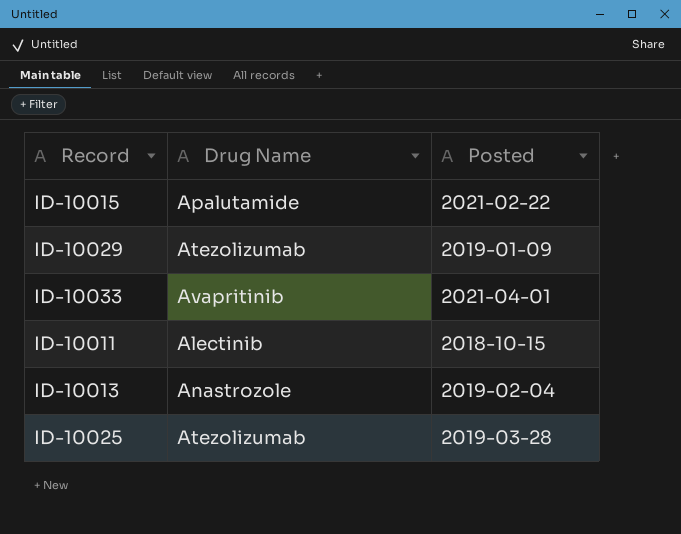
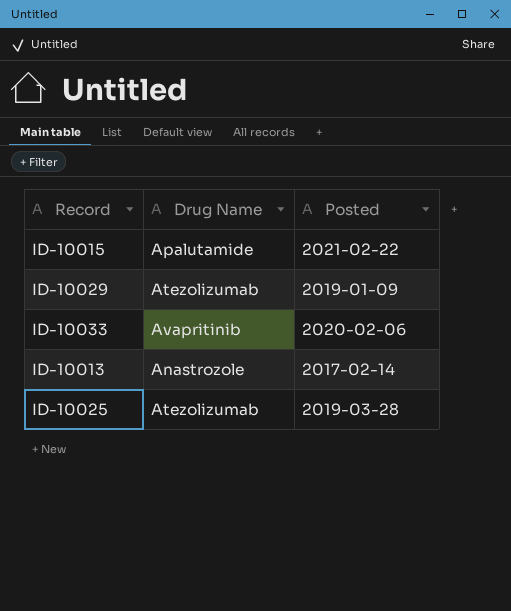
row ID-10011: Alectinib | 2018-10-15 -> none
ID-10033 | Posted: 2021-04-01 -> 2020-02-06
ID-10013 | Posted: 2019-02-04 -> 2017-02-14

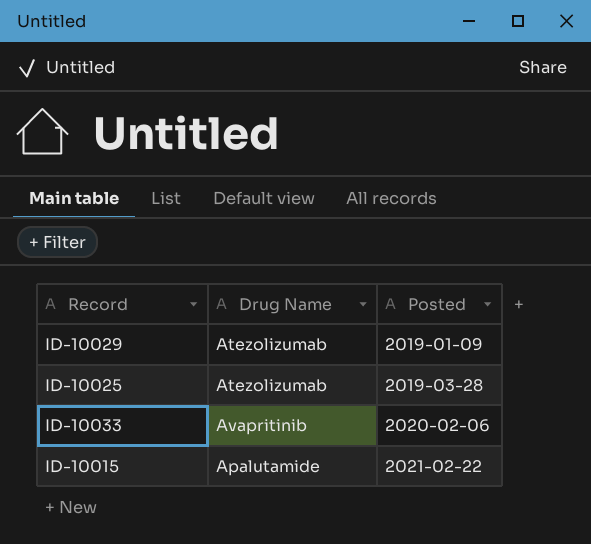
row order: none -> Posted ascending
row ID-10013: Anastrozole | 2017-02-14 -> none

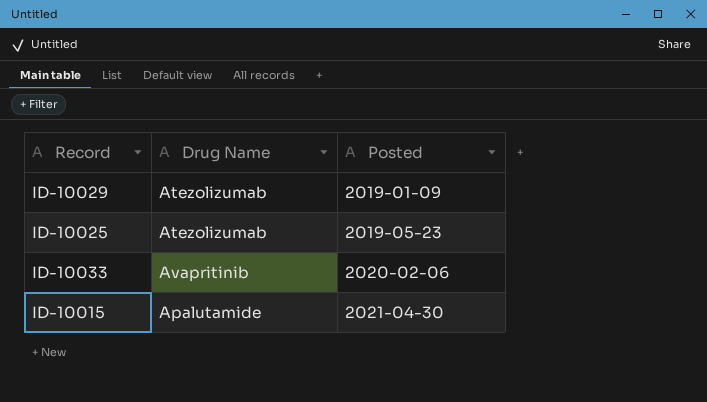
ID-10025 | Posted: 2019-03-28 -> 2019-05-23
ID-10015 | Posted: 2021-02-22 -> 2021-04-30

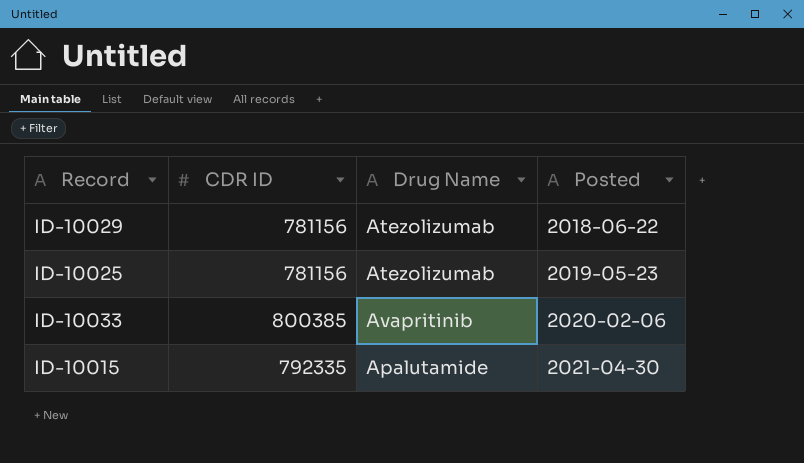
column CDR ID | position: none -> 2
ID-10029 | Posted: 2019-01-09 -> 2018-06-22

